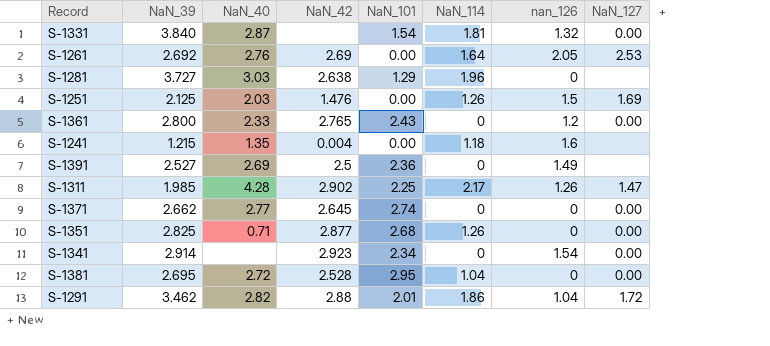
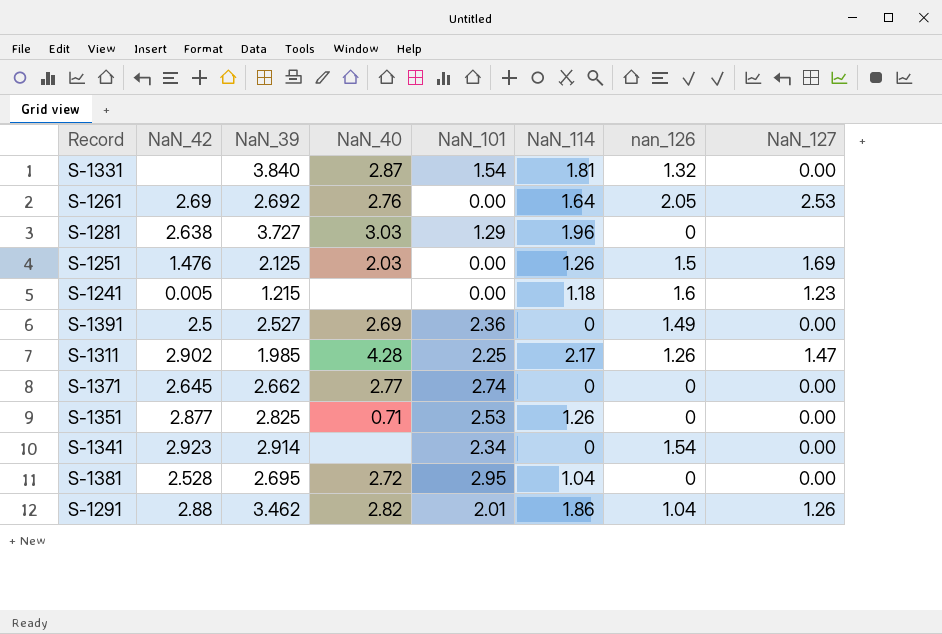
column NaN_42 | position: 4 -> 2
row S-1361: 2.800 | 2.33 | 2.765 | 2.43 | 0 | 1.2 | 0.00 -> none
S-1241 | NaN_42: 0.004 -> 0.005
S-1241 | NaN_40: 1.35 -> none
S-1241 | NaN_127: none -> 1.23
S-1391 | NaN_127: none -> 0.00
S-1351 | NaN_101: 2.68 -> 2.53
S-1291 | NaN_127: 1.72 -> 1.26

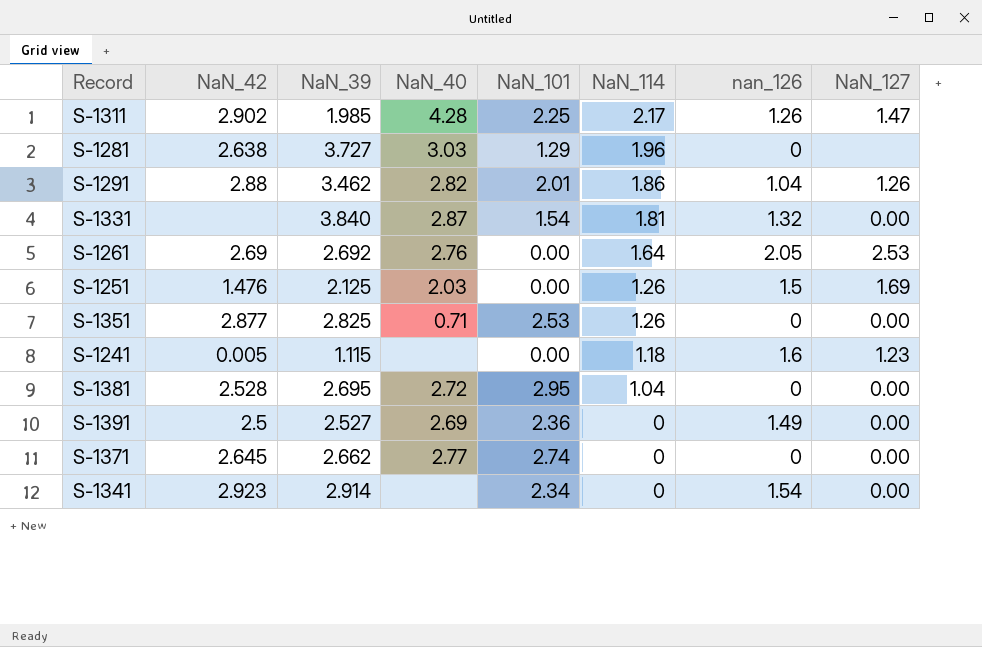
row order: none -> NaN_114 descending
S-1241 | NaN_39: 1.215 -> 1.115

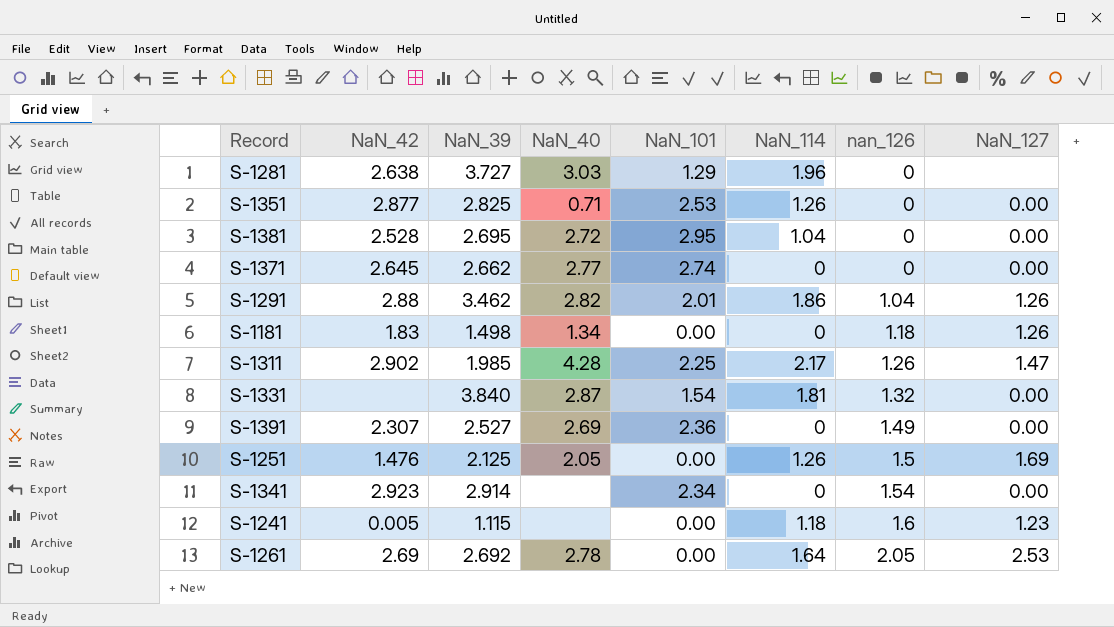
row order: NaN_114 descending -> nan_126 ascending
row S-1181: none -> 1.83 | 1.498 | 1.34 | 0.00 | 0 | 1.18 | 1.26
S-1391 | NaN_42: 2.5 -> 2.307
S-1251 | NaN_40: 2.03 -> 2.05
S-1261 | NaN_40: 2.76 -> 2.78

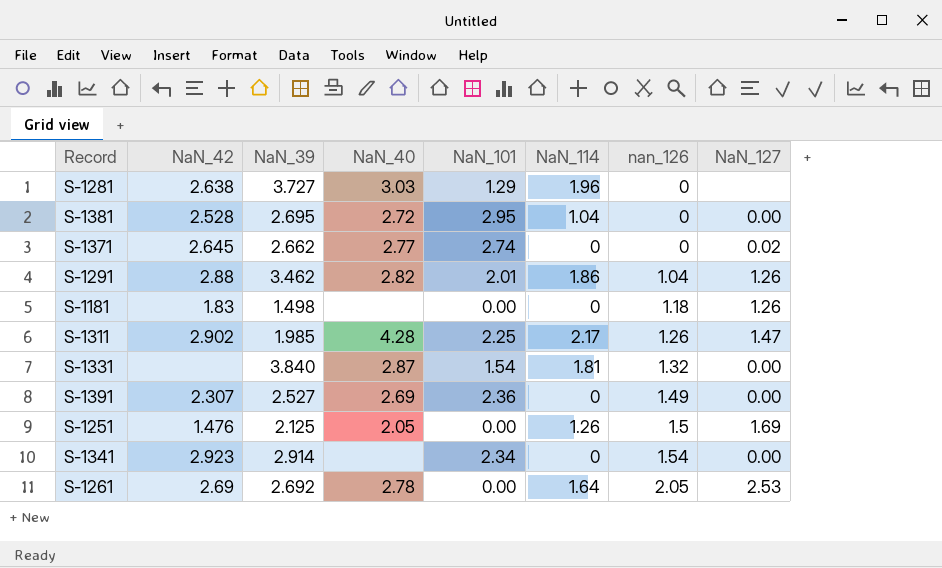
row S-1351: 2.877 | 2.825 | 0.71 | 2.53 | 1.26 | 0 | 0.00 -> none
row S-1241: 0.005 | 1.115 | none | 0.00 | 1.18 | 1.6 | 1.23 -> none
S-1371 | NaN_127: 0.00 -> 0.02
S-1181 | NaN_40: 1.34 -> none

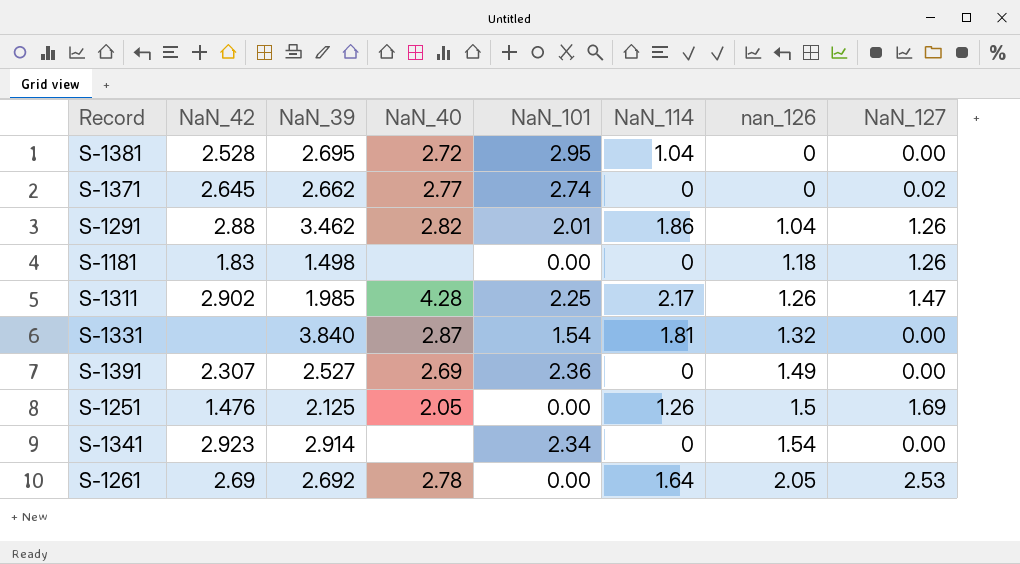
row S-1281: 2.638 | 3.727 | 3.03 | 1.29 | 1.96 | 0 | none -> none

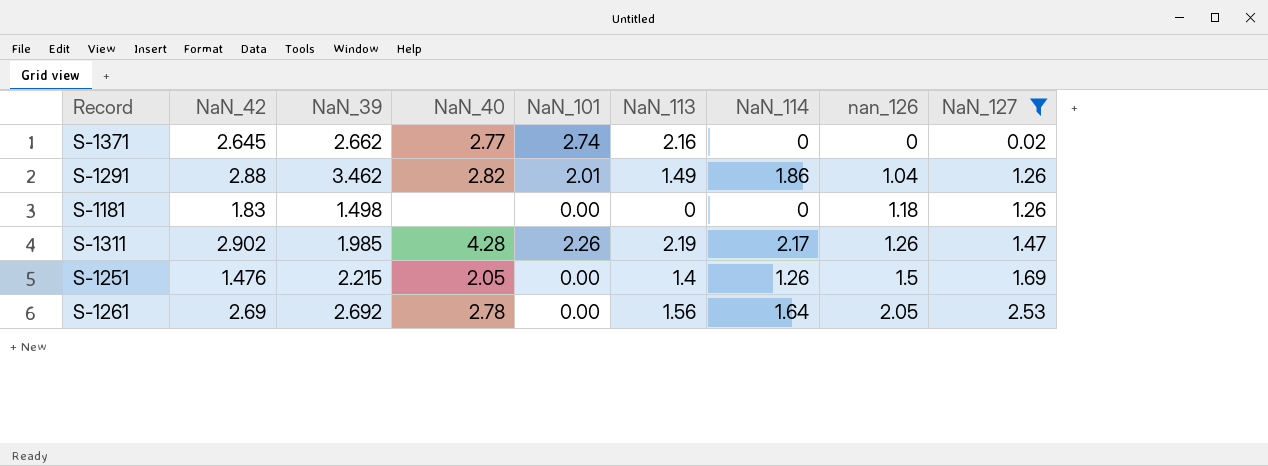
filter: none -> NaN_127 != 0.00
column NaN_113 | position: none -> 6
S-1311 | NaN_101: 2.25 -> 2.26
S-1251 | NaN_39: 2.125 -> 2.215

